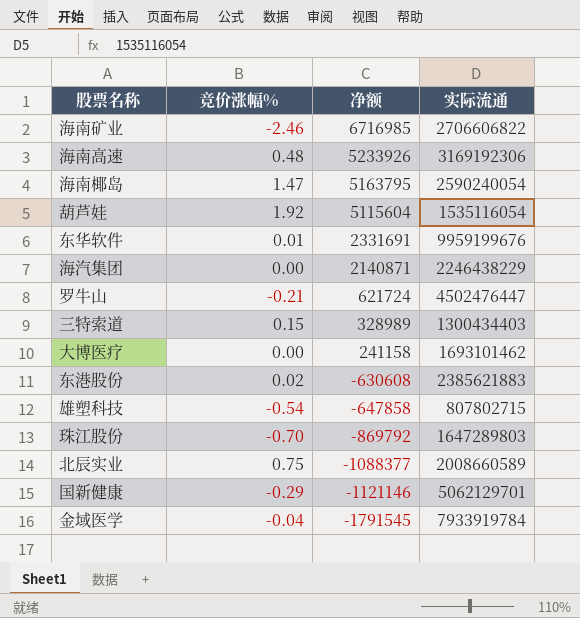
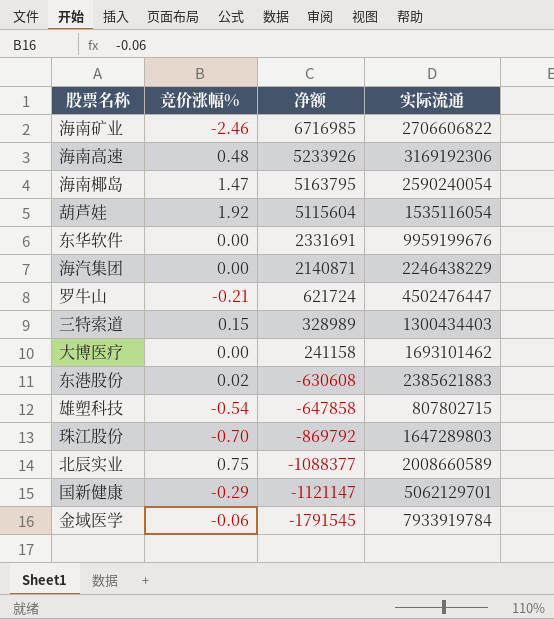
东华软件 | 竞价涨幅%: 0.01 -> 0.00
国新健康 | 净额: -1121146 -> -1121147
金域医学 | 竞价涨幅%: -0.04 -> -0.06

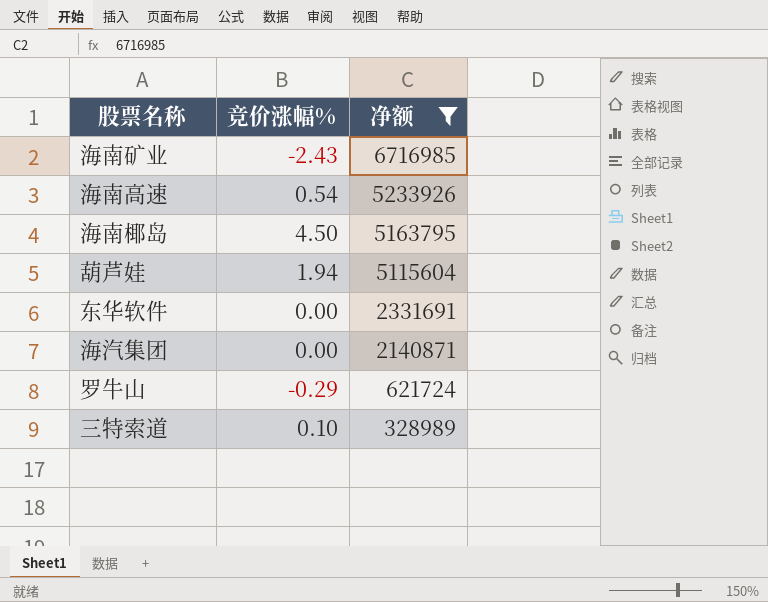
filter: none -> 净额 >= 328989
column 实际流通 | position: 4 -> none
海南矿业 | 竞价涨幅%: -2.46 -> -2.43
海南高速 | 竞价涨幅%: 0.48 -> 0.54
海南椰岛 | 竞价涨幅%: 1.47 -> 4.50
葫芦娃 | 竞价涨幅%: 1.92 -> 1.94
罗牛山 | 竞价涨幅%: -0.21 -> -0.29
三特索道 | 竞价涨幅%: 0.15 -> 0.10

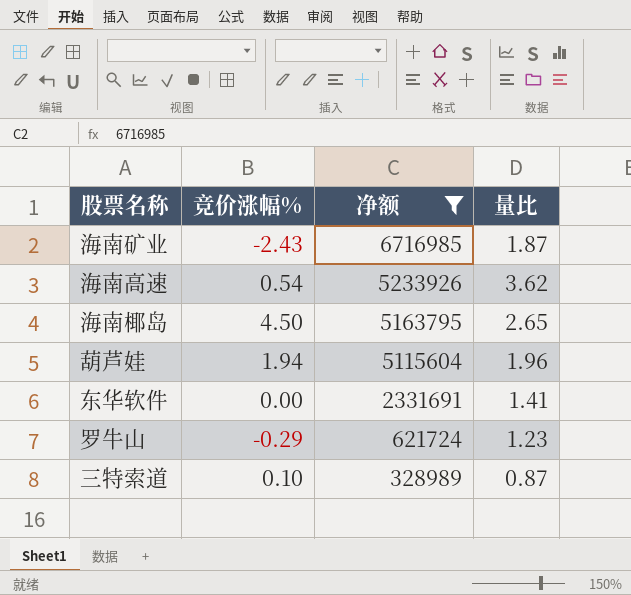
column 量比 | position: none -> 4
row 海汽集团: 0.00 | 2140871 -> none

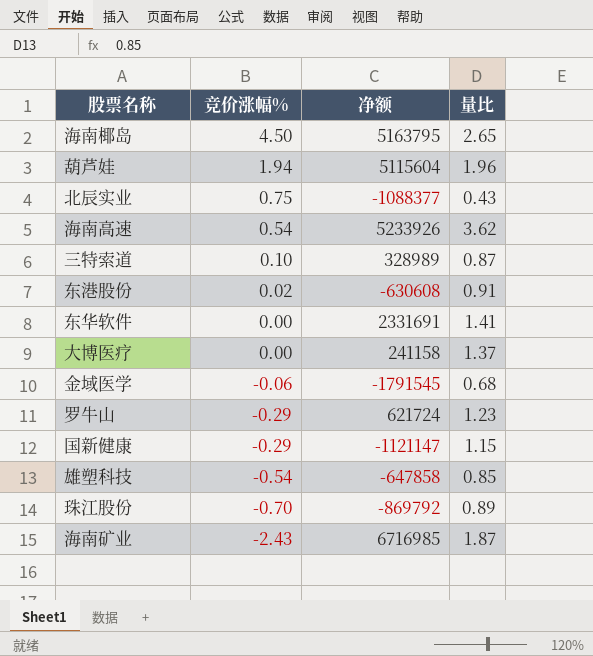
filter: 净额 >= 328989 -> none
row order: 净额 descending -> 竞价涨幅% descending

